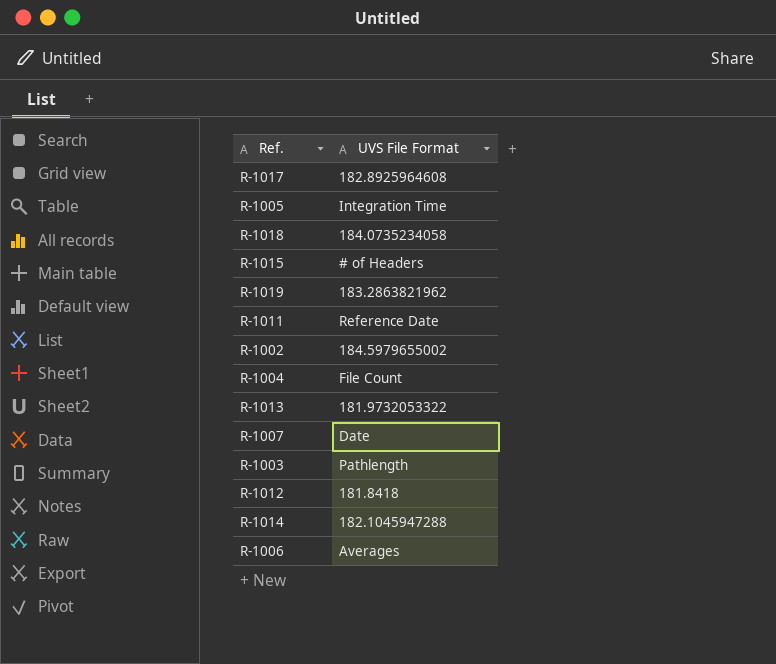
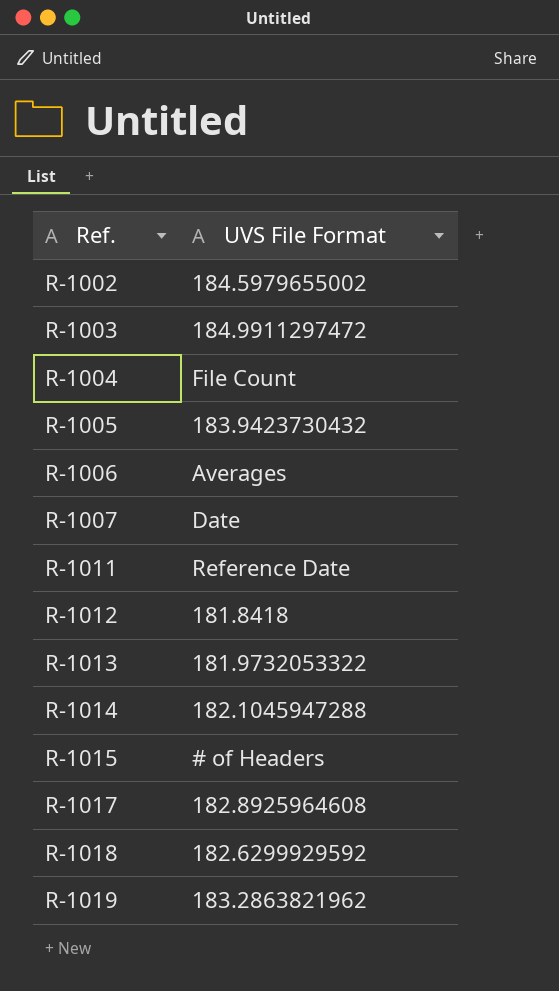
row order: none -> Ref. ascending
R-1003 | UVS File Format: Pathlength -> 184.9911297472
R-1005 | UVS File Format: Integration Time -> 183.9423730432
R-1018 | UVS File Format: 184.0735234058 -> 182.6299929592

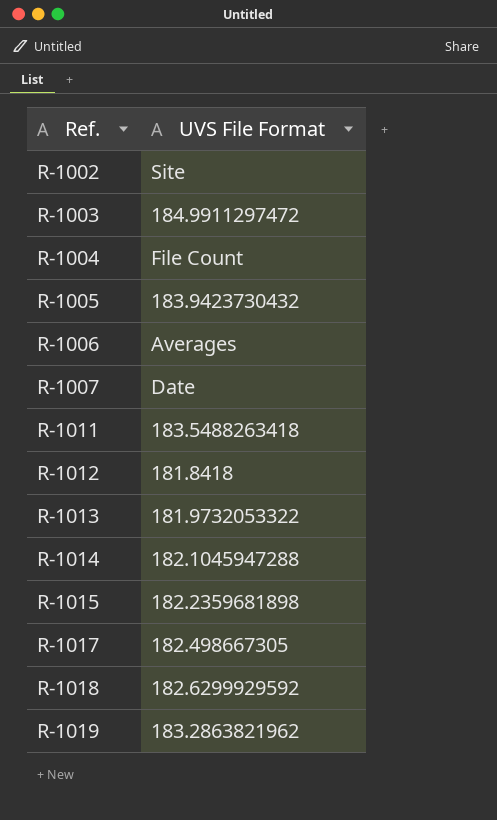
R-1002 | UVS File Format: 184.5979655002 -> Site
R-1011 | UVS File Format: Reference Date -> 183.5488263418
R-1015 | UVS File Format: # of Headers -> 182.2359681898
R-1017 | UVS File Format: 182.8925964608 -> 182.498667305

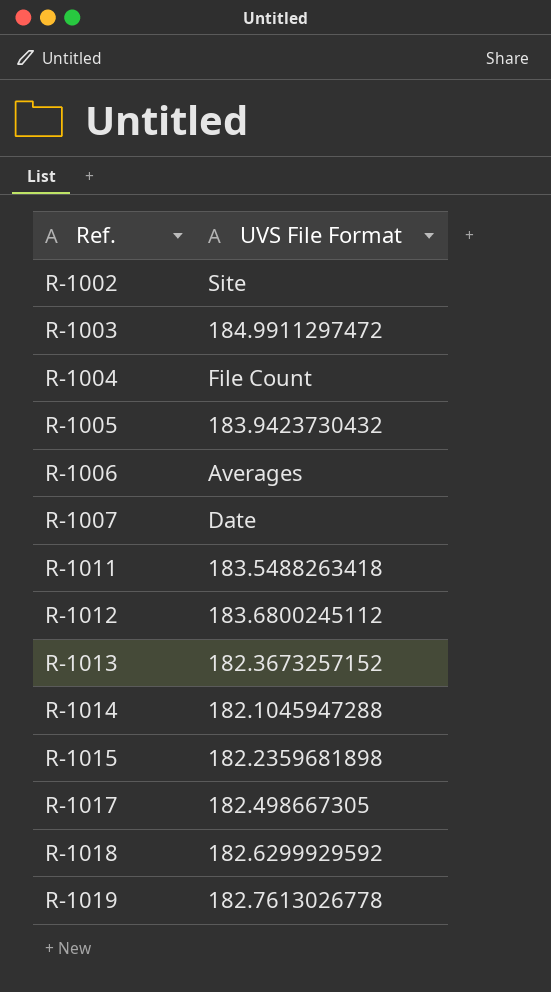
R-1012 | UVS File Format: 181.8418 -> 183.6800245112
R-1013 | UVS File Format: 181.9732053322 -> 182.3673257152
R-1019 | UVS File Format: 183.2863821962 -> 182.7613026778

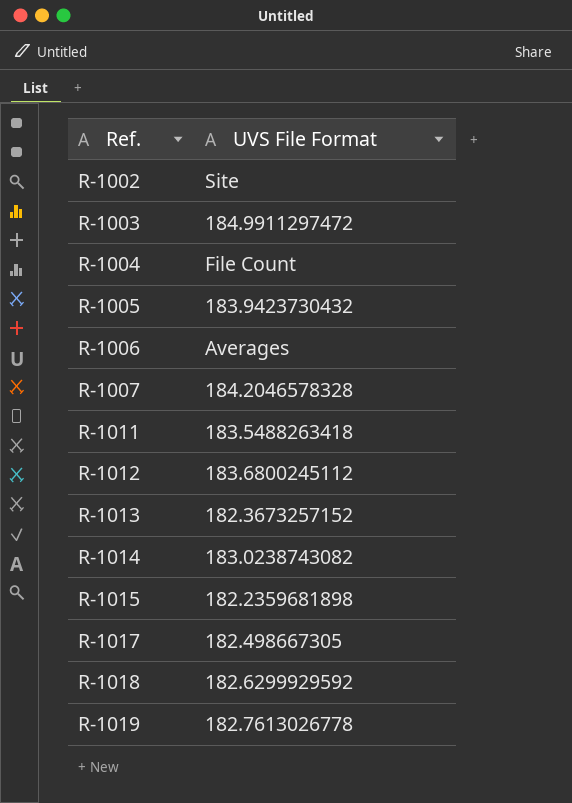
R-1007 | UVS File Format: Date -> 184.2046578328
R-1014 | UVS File Format: 182.1045947288 -> 183.0238743082

